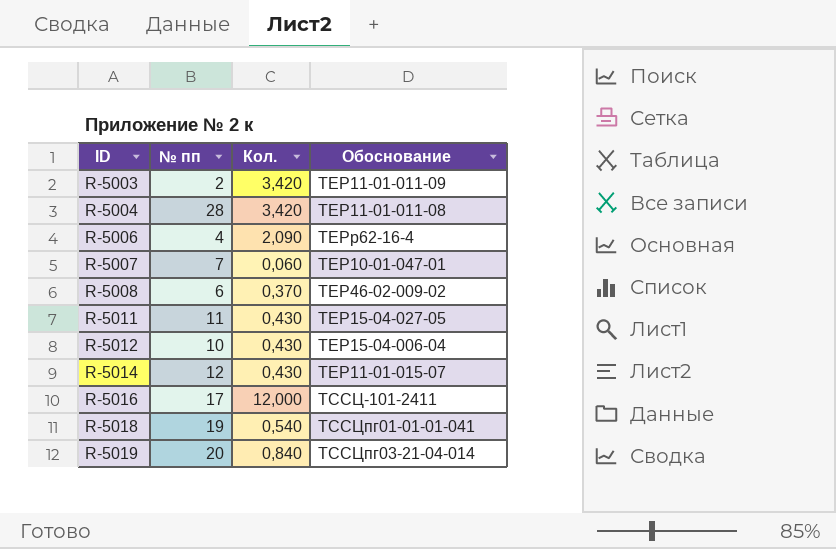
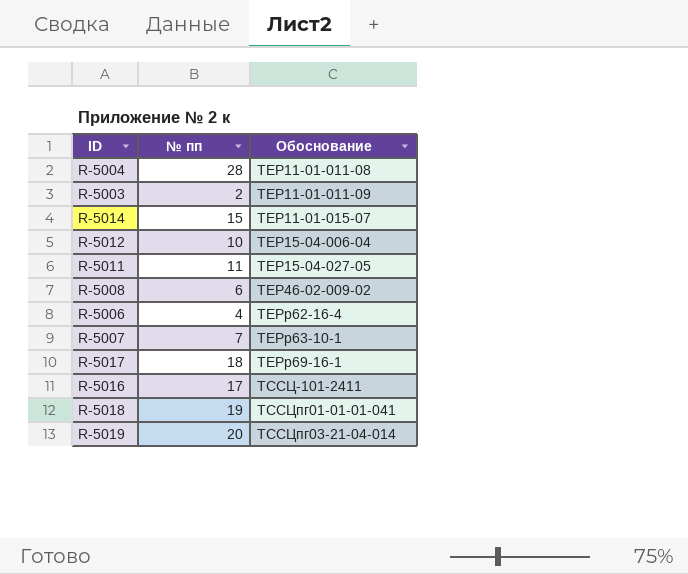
row order: ID ascending -> Обоснование ascending
column Кол. | position: 3 -> none
R-5014 | № пп: 12 -> 15
R-5007 | Обоснование: ТЕР10-01-047-01 -> ТЕРр63-10-1
row R-5017: none -> 18 | ТЕРр69-16-1

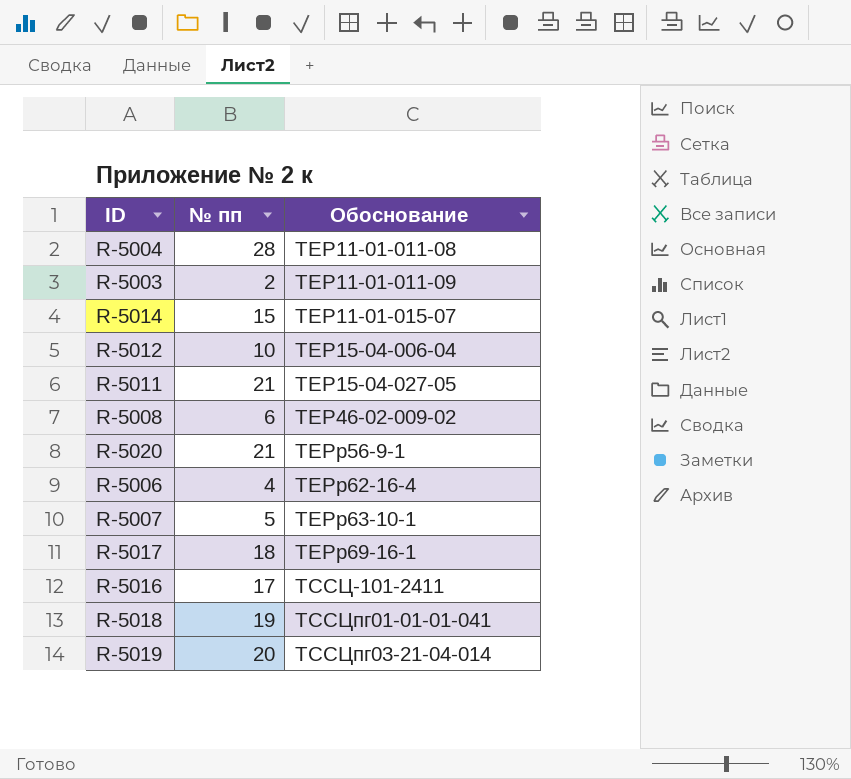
R-5011 | № пп: 11 -> 21
row R-5020: none -> 21 | ТЕРр56-9-1
R-5007 | № пп: 7 -> 5

